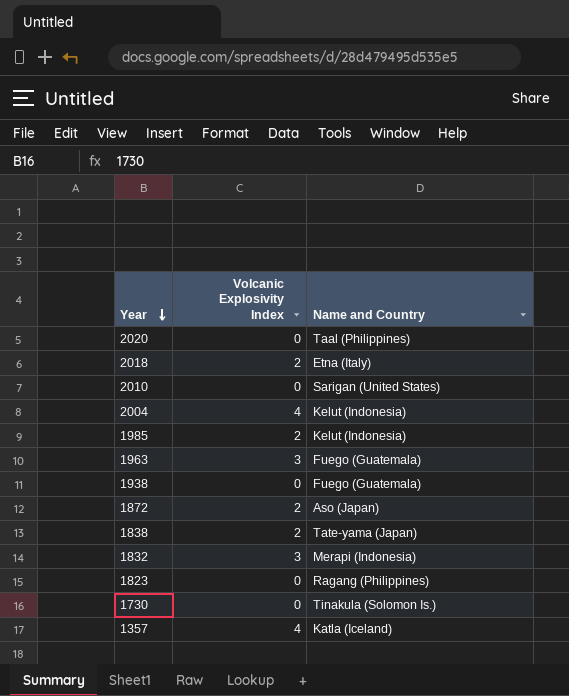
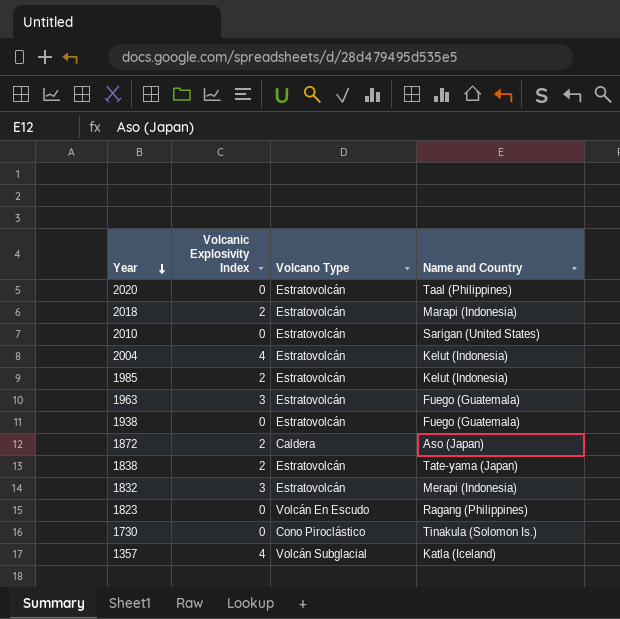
column Volcano Type | position: none -> 3
2018 | Name and Country: Etna (Italy) -> Marapi (Indonesia)

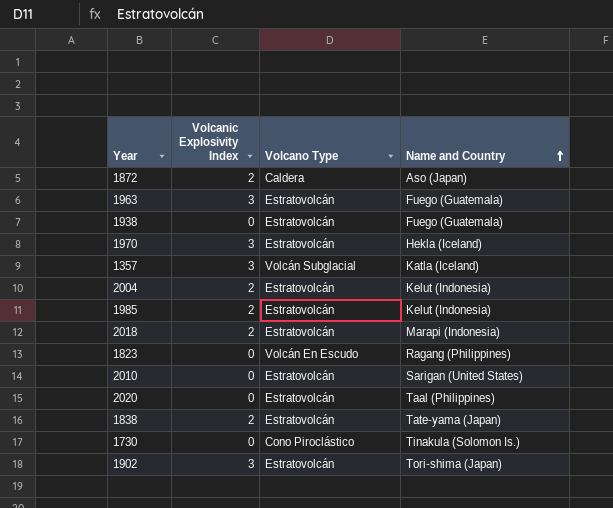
row order: Year descending -> Name and Country ascending
row 1832: 3 | Estratovolcán | Merapi (Indonesia) -> none
row 1970: none -> 3 | Estratovolcán | Hekla (Iceland)
1357 | Volcanic Explosivity Index: 4 -> 3
2004 | Volcanic Explosivity Index: 4 -> 2
row 1902: none -> 3 | Estratovolcán | Tori-shima (Japan)

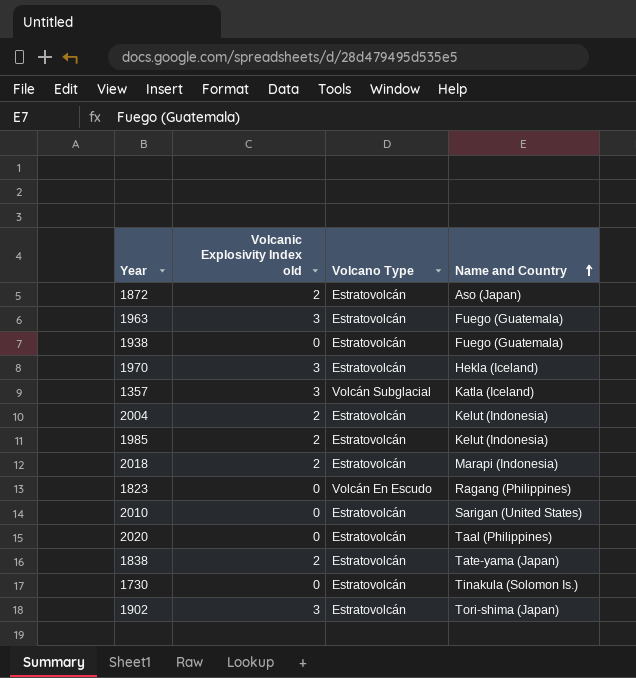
column name: Volcanic Explosivity Index -> Volcanic Explosivity Index old
1872 | Volcano Type: Caldera -> Estratovolcán
1730 | Volcano Type: Cono Piroclástico -> Estratovolcán

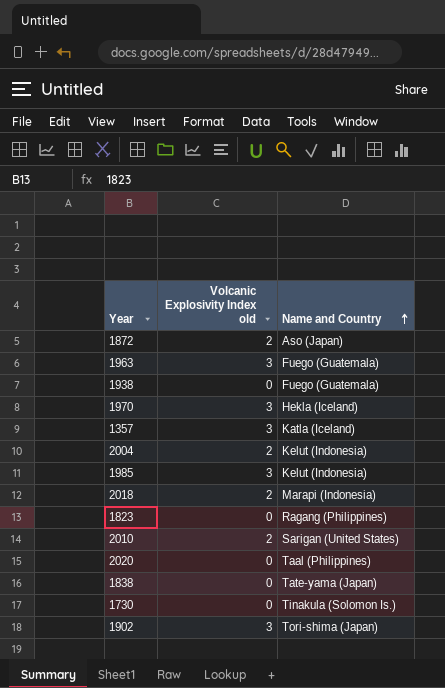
column Volcano Type | position: 3 -> none
1985 | Volcanic Explosivity Index old: 2 -> 3
2010 | Volcanic Explosivity Index old: 0 -> 2
1838 | Volcanic Explosivity Index old: 2 -> 0

